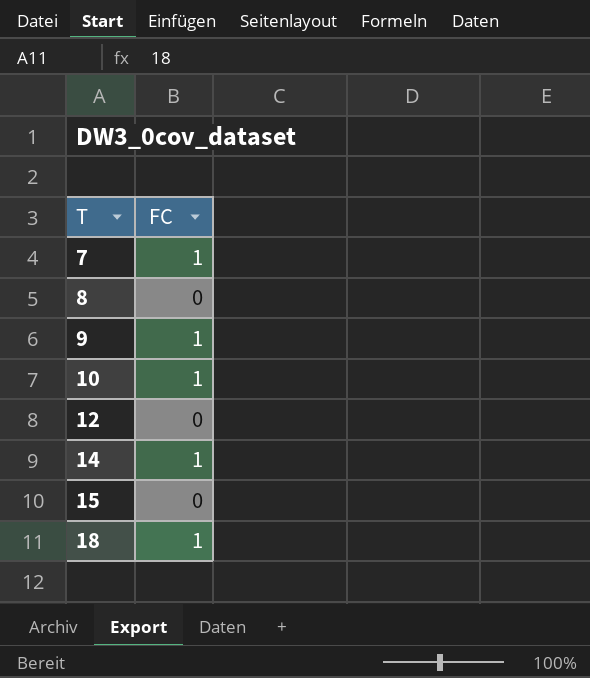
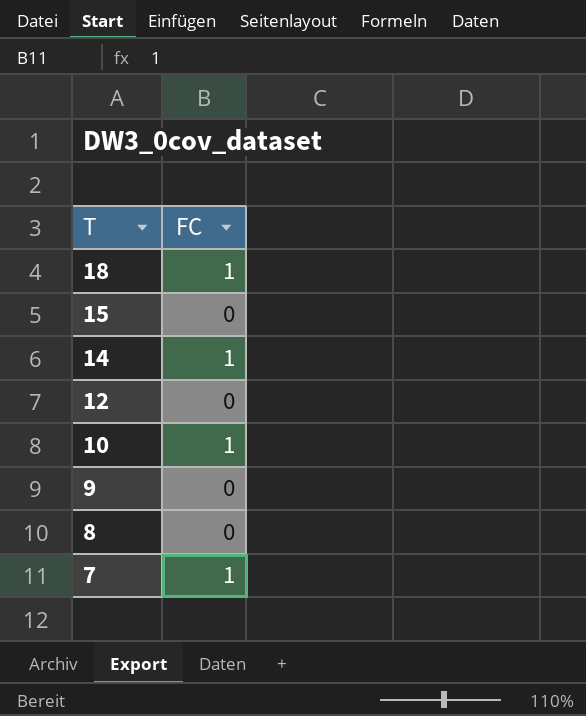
row order: T ascending -> T descending
9 | FC: 1 -> 0

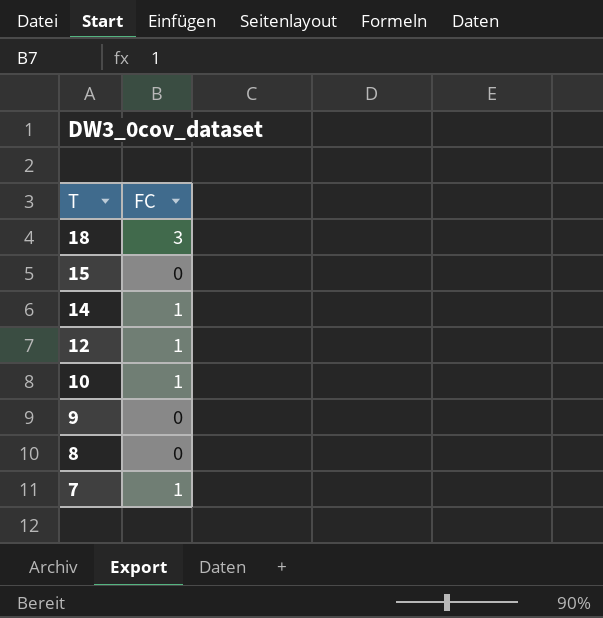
18 | FC: 1 -> 3
12 | FC: 0 -> 1

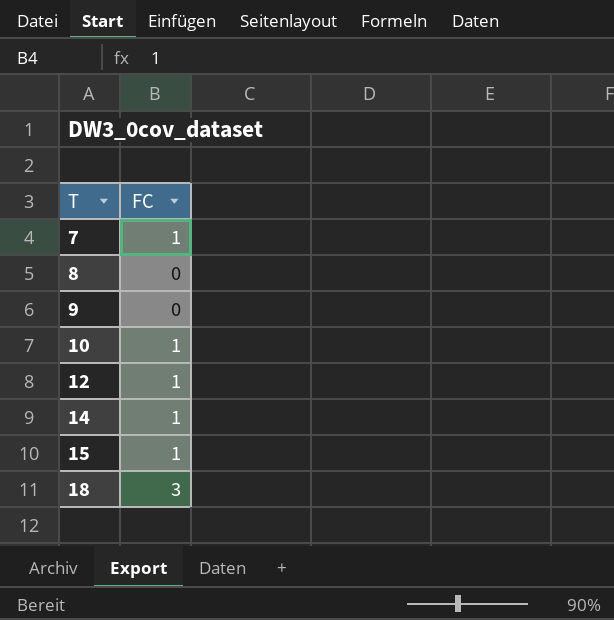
row order: T descending -> T ascending
15 | FC: 0 -> 1

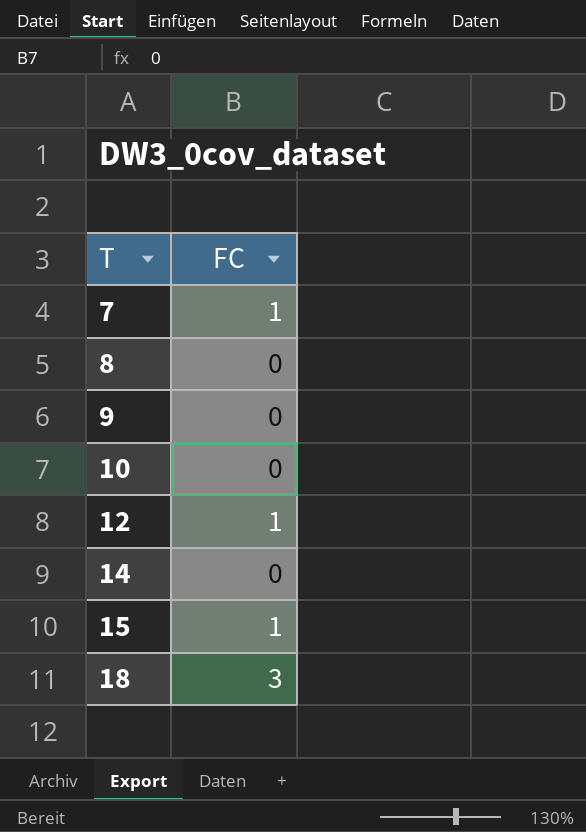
10 | FC: 1 -> 0
14 | FC: 1 -> 0

